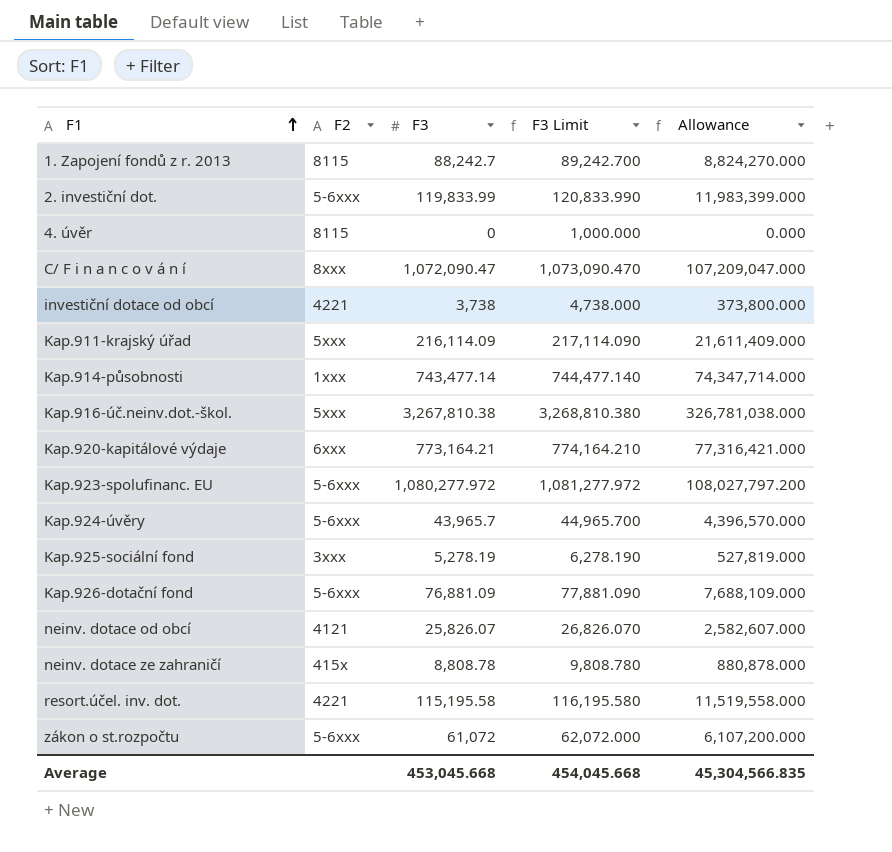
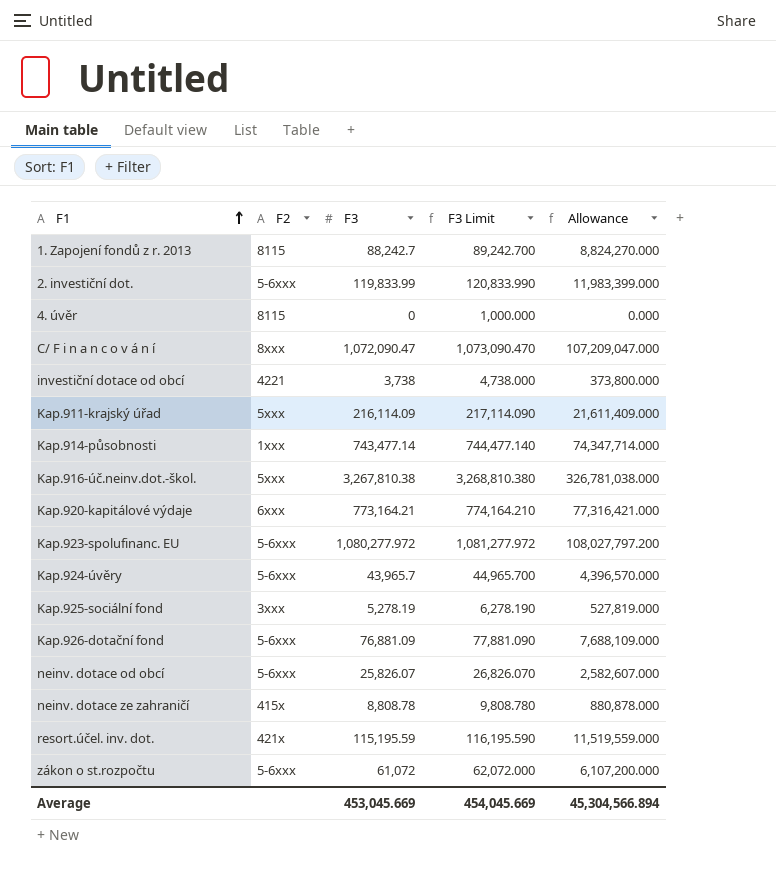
neinv. dotace od obcí | F2: 4121 -> 5-6xxx
resort.účel. inv. dot. | F2: 4221 -> 421x
resort.účel. inv. dot. | F3: 115,195.58 -> 115,195.59
resort.účel. inv. dot. | F3 Limit: 116,195.580 -> 116,195.590
resort.účel. inv. dot. | Allowance: 11,519,558.000 -> 11,519,559.000
Average | F3: 453,045.668 -> 453,045.669
Average | F3 Limit: 454,045.668 -> 454,045.669
Average | Allowance: 45,304,566.835 -> 45,304,566.894

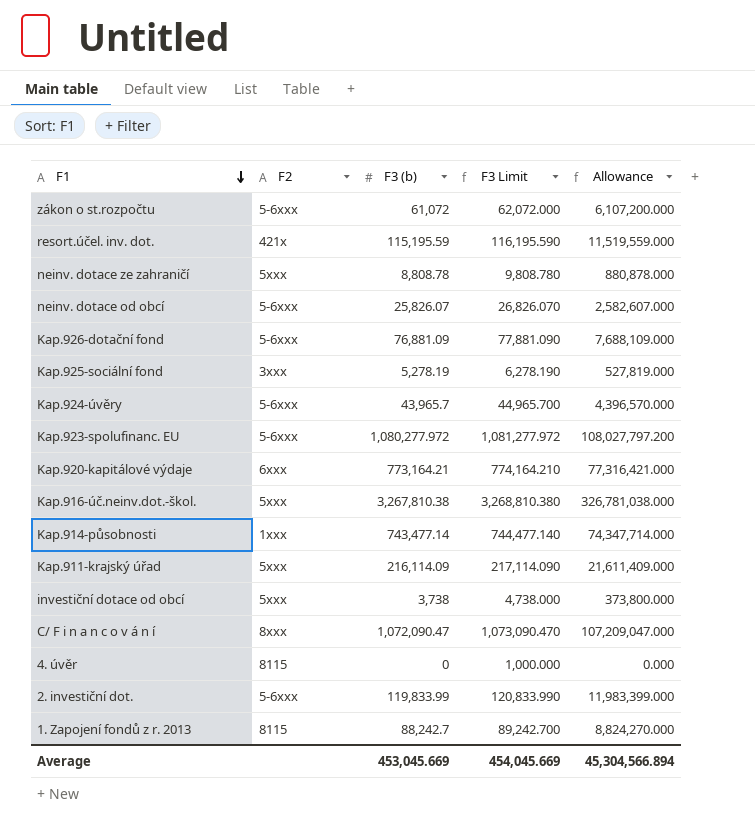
row order: F1 ascending -> F1 descending
column name: F3 -> F3 (b)
neinv. dotace ze zahraničí | F2: 415x -> 5xxx
investiční dotace od obcí | F2: 4221 -> 5xxx

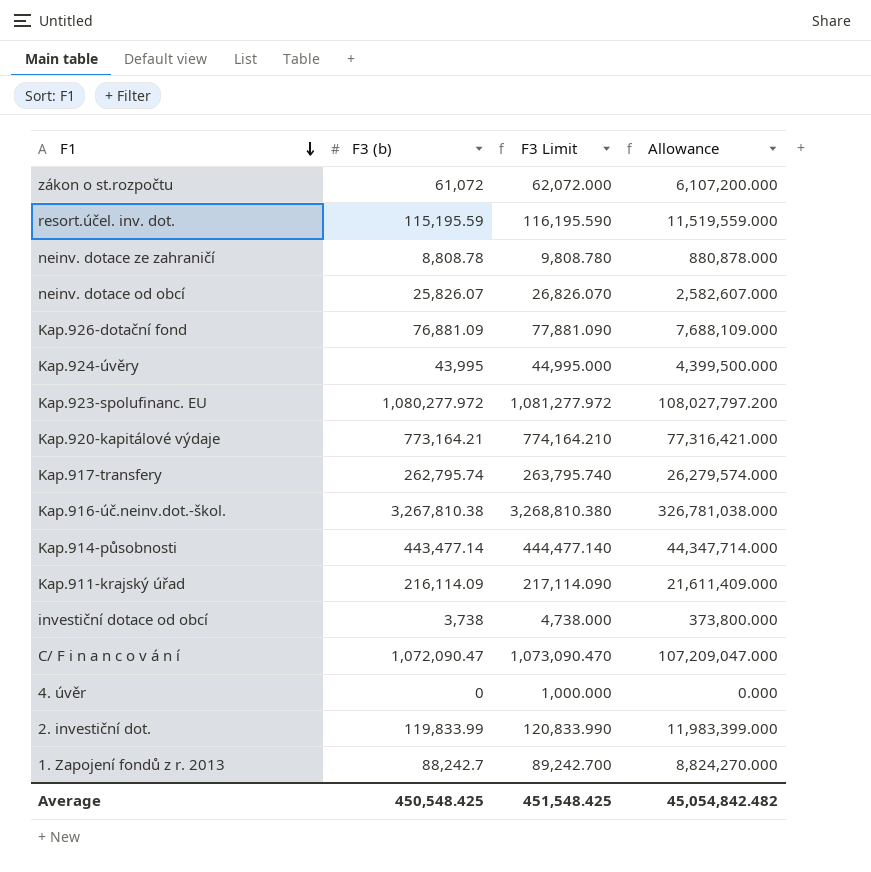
column F2 | position: 2 -> none
row Kap.925-sociální fond: 3xxx | 5,278.19 | 6,278.190 | 527,819.000 -> none
Kap.924-úvěry | F3 (b): 43,965.7 -> 43,995
Kap.924-úvěry | F3 Limit: 44,965.700 -> 44,995.000
Kap.924-úvěry | Allowance: 4,396,570.000 -> 4,399,500.000
row Kap.917-transfery: none -> 262,795.74 | 263,795.740 | 26,279,574.000
Kap.914-působnosti | F3 (b): 743,477.14 -> 443,477.14
Kap.914-působnosti | F3 Limit: 744,477.140 -> 444,477.140
Kap.914-působnosti | Allowance: 74,347,714.000 -> 44,347,714.000
Average | F3 (b): 453,045.669 -> 450,548.425
Average | F3 Limit: 454,045.669 -> 451,548.425
Average | Allowance: 45,304,566.894 -> 45,054,842.482

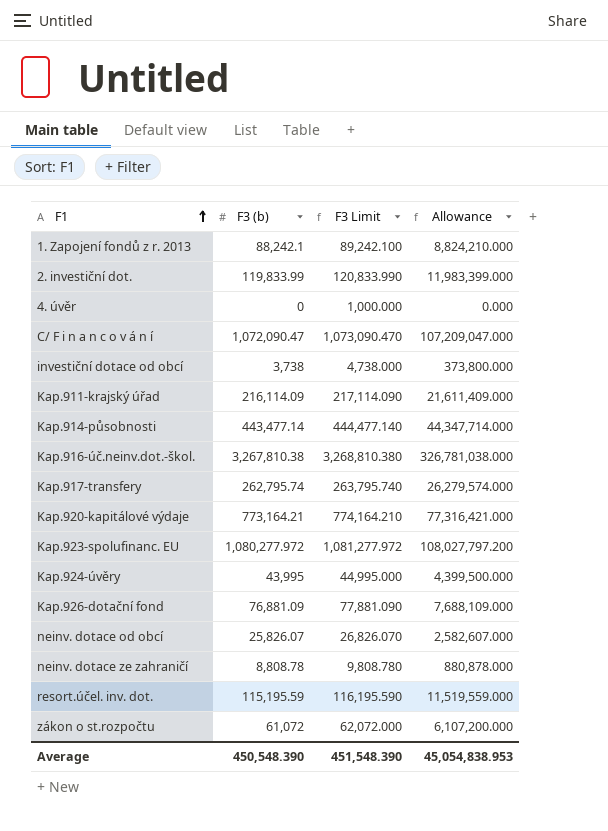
row order: F1 descending -> F1 ascending
1. Zapojení fondů z r. 2013 | F3 (b): 88,242.7 -> 88,242.1
1. Zapojení fondů z r. 2013 | F3 Limit: 89,242.700 -> 89,242.100
1. Zapojení fondů z r. 2013 | Allowance: 8,824,270.000 -> 8,824,210.000
Average | F3 (b): 450,548.425 -> 450,548.390
Average | F3 Limit: 451,548.425 -> 451,548.390
Average | Allowance: 45,054,842.482 -> 45,054,838.953

